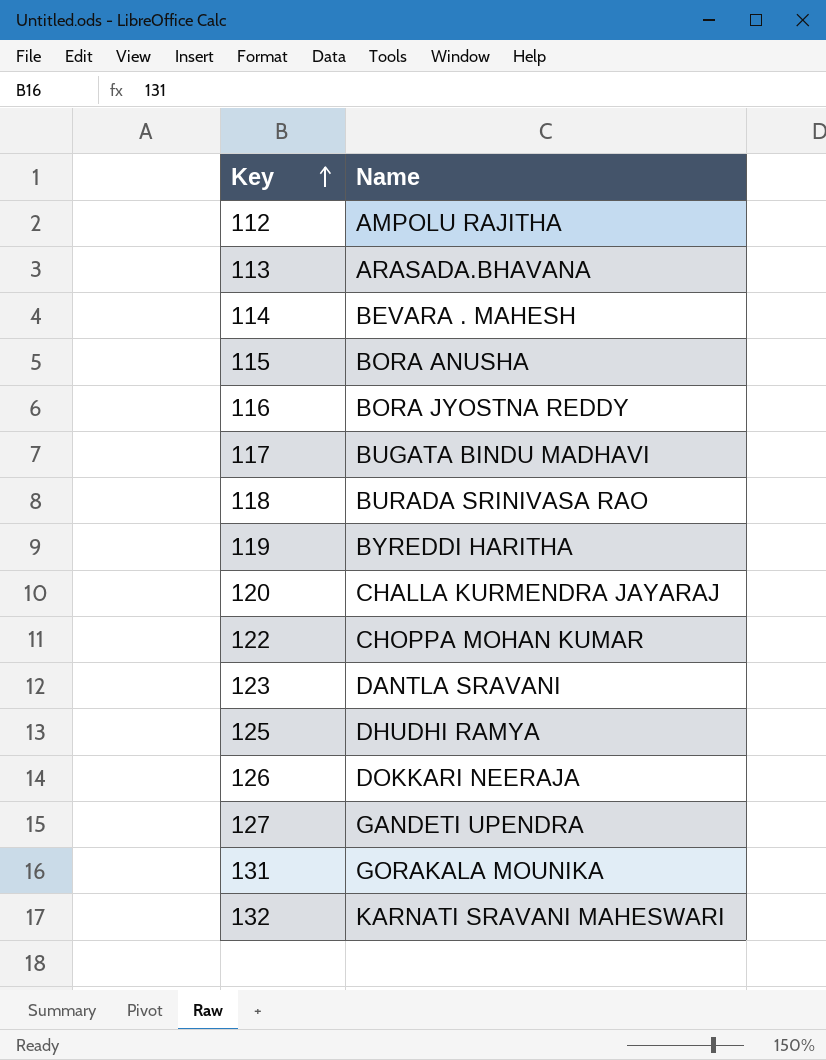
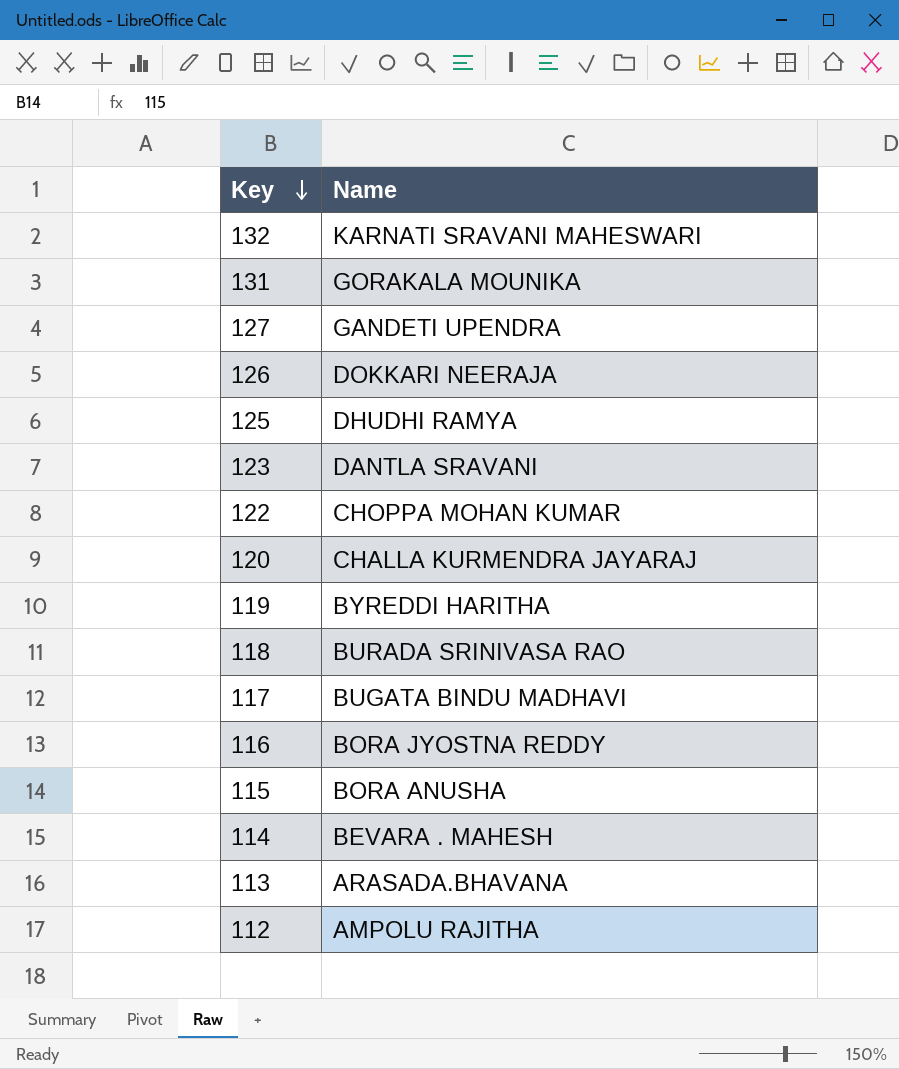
row order: Key ascending -> Key descending

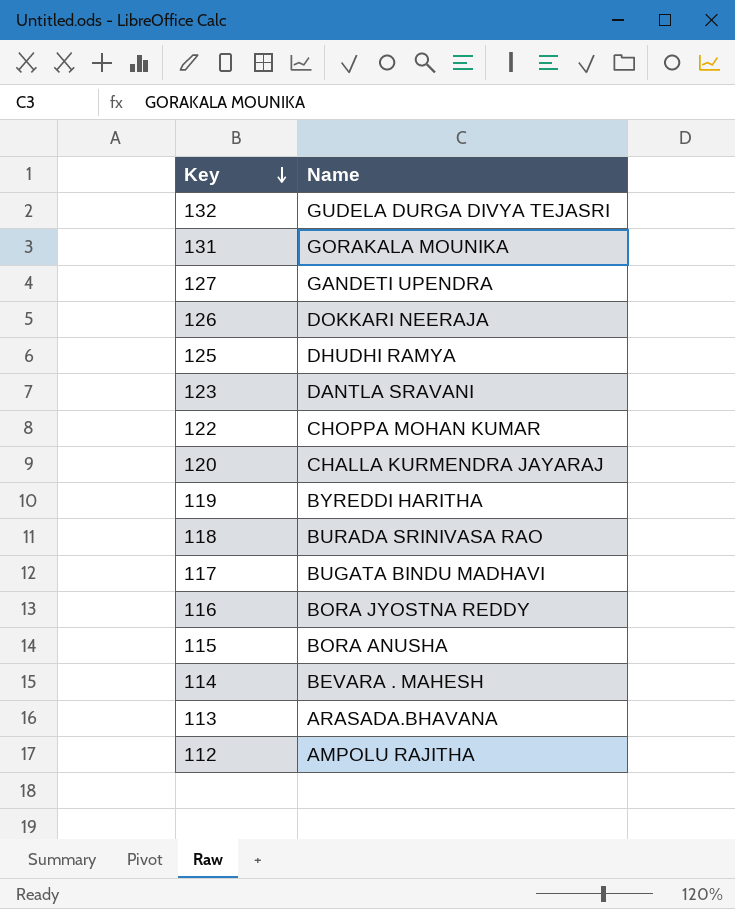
132 | Name: KARNATI SRAVANI MAHESWARI -> GUDELA DURGA DIVYA TEJASRI

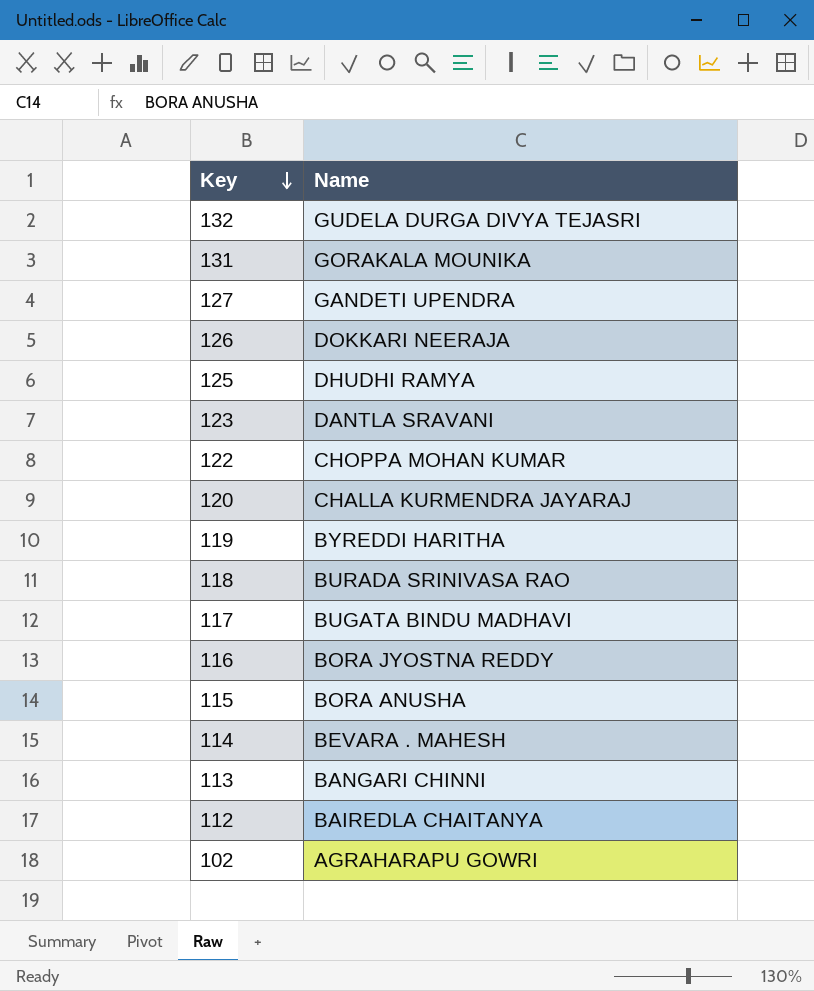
113 | Name: ARASADA.BHAVANA -> BANGARI CHINNI
112 | Name: AMPOLU RAJITHA -> BAIREDLA CHAITANYA
row 102: none -> AGRAHARAPU GOWRI

